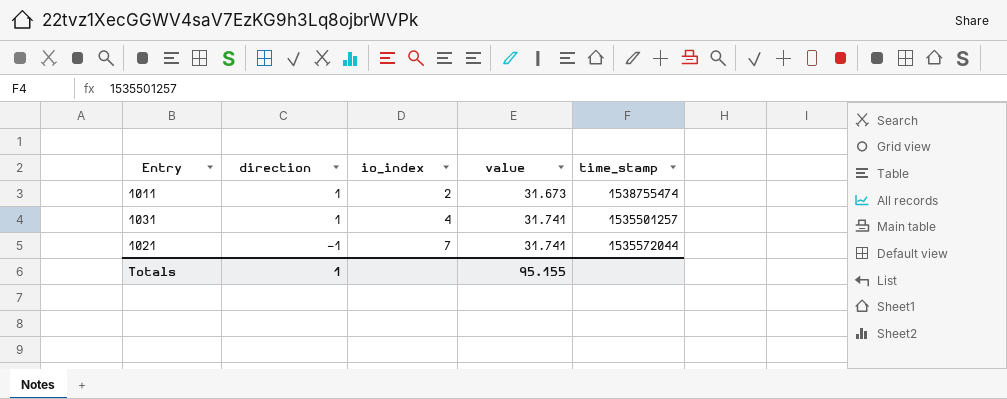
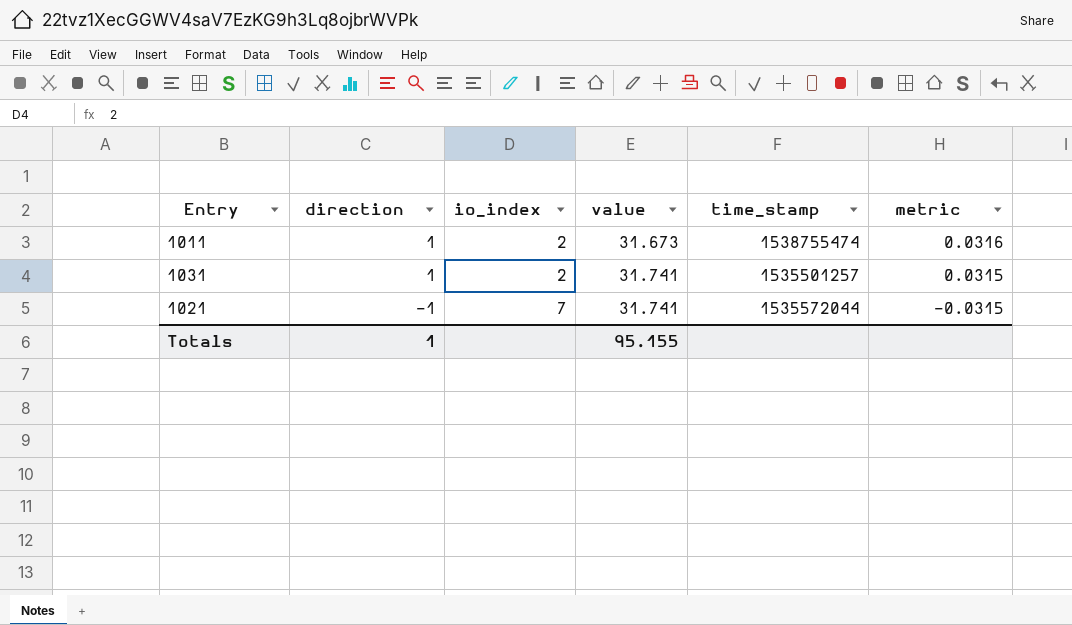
column metric | formula: none -> [direction] / [value]
1031 | io_index: 4 -> 2

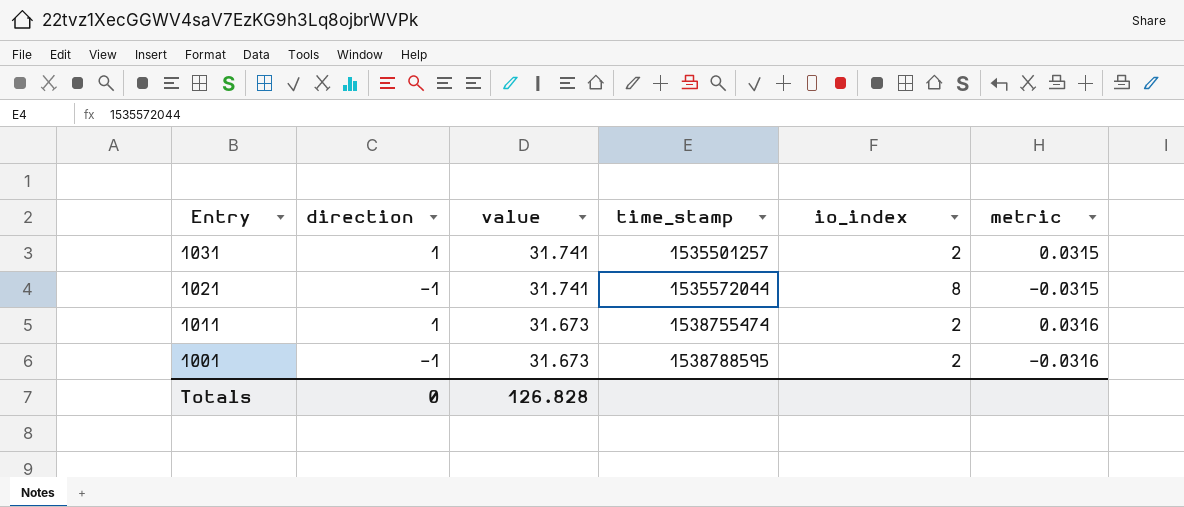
row order: direction descending -> Entry descending
column io_index | position: 3 -> 5
1021 | io_index: 7 -> 8
row 1001: none -> -1 | 31.673 | 1538788595 | 2 | -0.0316
Totals | direction: 1 -> 0
Totals | value: 95.155 -> 126.828

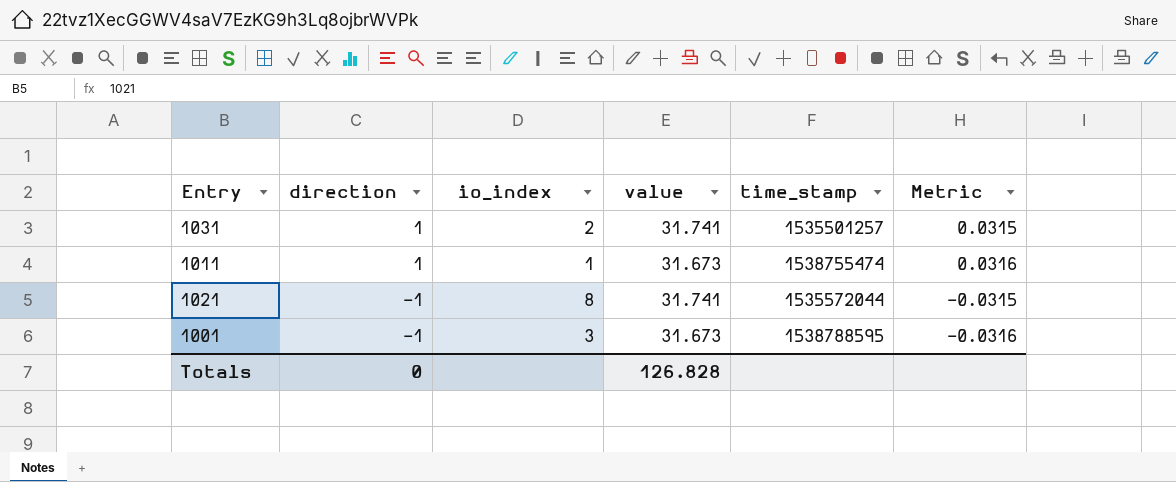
row order: Entry descending -> direction descending
column io_index | position: 5 -> 3
column name: metric -> Metric
1011 | io_index: 2 -> 1
1001 | io_index: 2 -> 3

